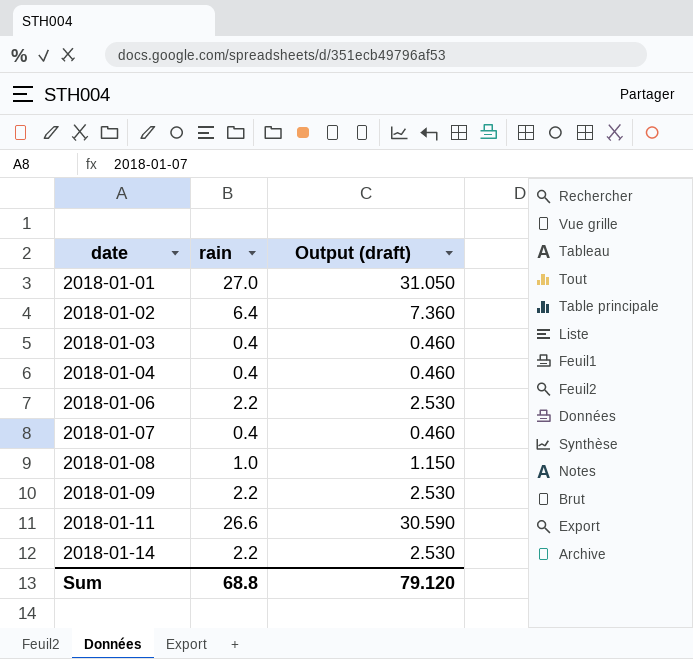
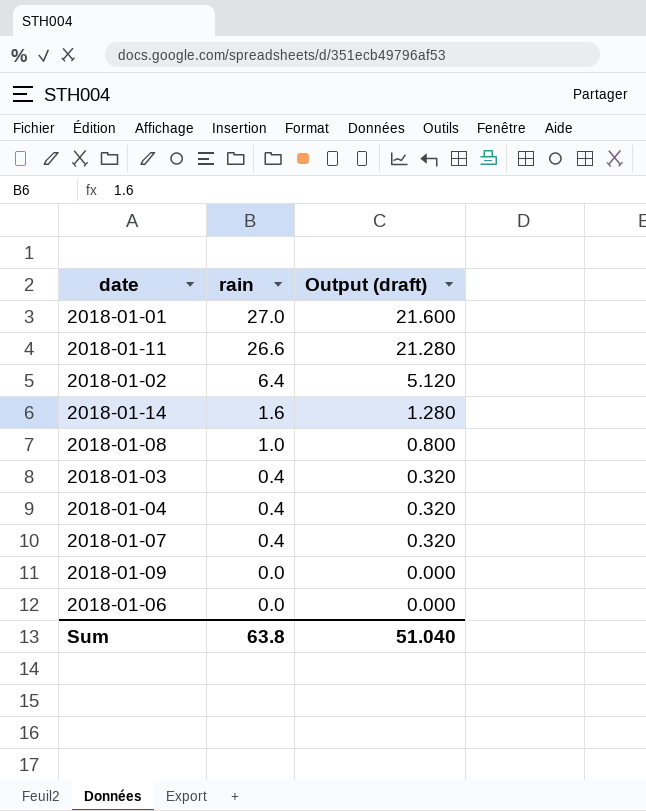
row order: date ascending -> rain descending
column Output (draft) | formula: [rain] * 1.15 -> [rain] * 0.8
2018-01-14 | rain: 2.2 -> 1.6
2018-01-09 | rain: 2.2 -> 0.0
2018-01-06 | rain: 2.2 -> 0.0
Sum | rain: 68.8 -> 63.8
Sum | Output (draft): 79.120 -> 51.040

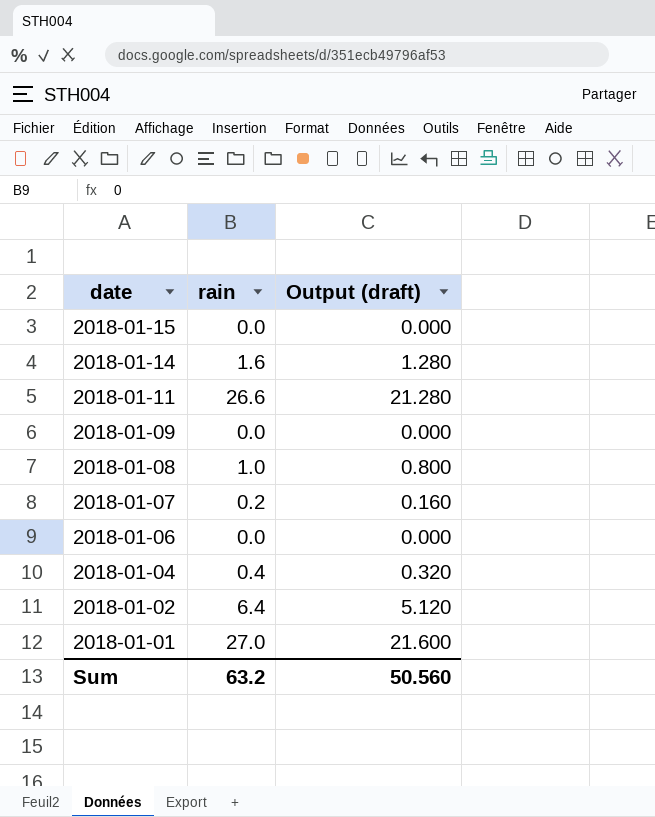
row order: rain descending -> date descending
row 2018-01-03: 0.4 | 0.320 -> none
row 2018-01-15: none -> 0.0 | 0.000
2018-01-07 | rain: 0.4 -> 0.2
2018-01-07 | Output (draft): 0.320 -> 0.160
Sum | rain: 63.8 -> 63.2
Sum | Output (draft): 51.040 -> 50.560

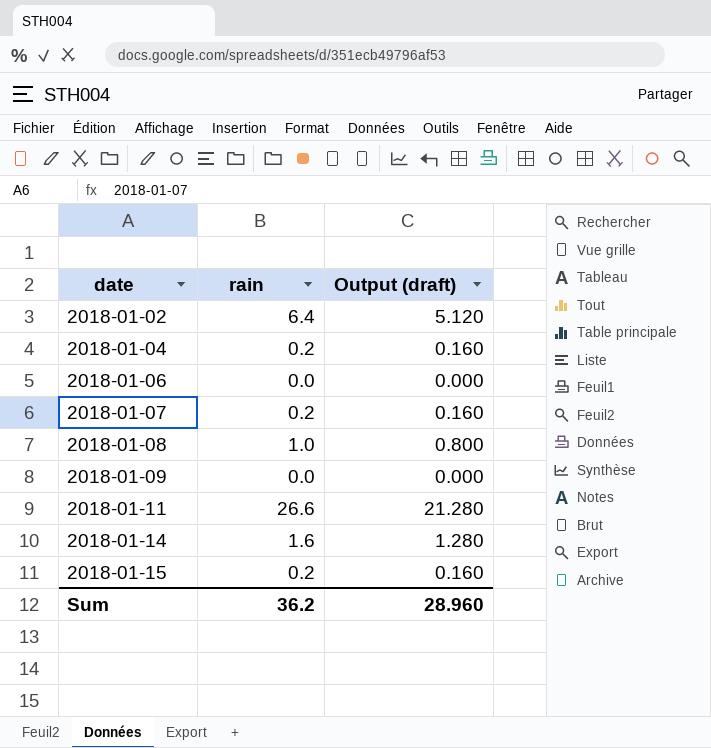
row order: date descending -> date ascending
row 2018-01-01: 27.0 | 21.600 -> none
2018-01-04 | rain: 0.4 -> 0.2
2018-01-04 | Output (draft): 0.320 -> 0.160
2018-01-15 | rain: 0.0 -> 0.2
2018-01-15 | Output (draft): 0.000 -> 0.160
Sum | rain: 63.2 -> 36.2
Sum | Output (draft): 50.560 -> 28.960

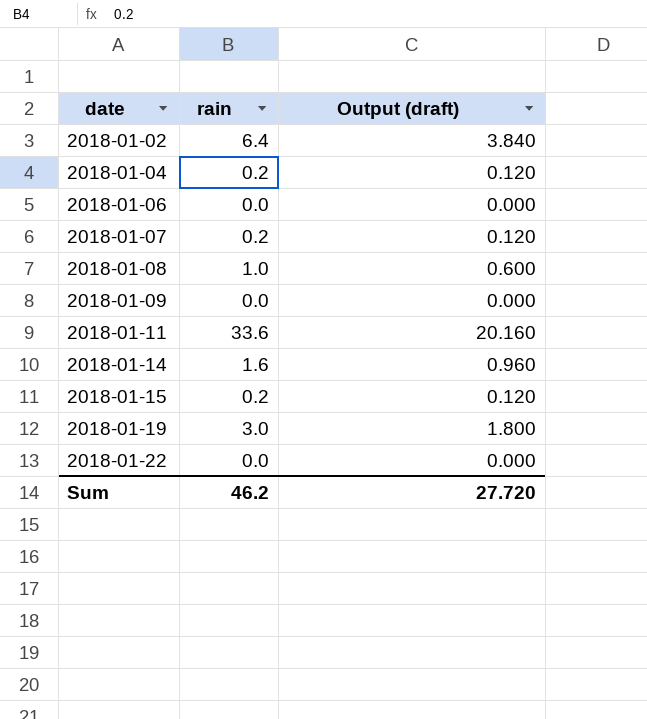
column Output (draft) | formula: [rain] * 0.8 -> [rain] * 0.6
2018-01-11 | rain: 26.6 -> 33.6
row 2018-01-19: none -> 3.0 | 1.800
row 2018-01-22: none -> 0.0 | 0.000
Sum | rain: 36.2 -> 46.2
Sum | Output (draft): 28.960 -> 27.720

